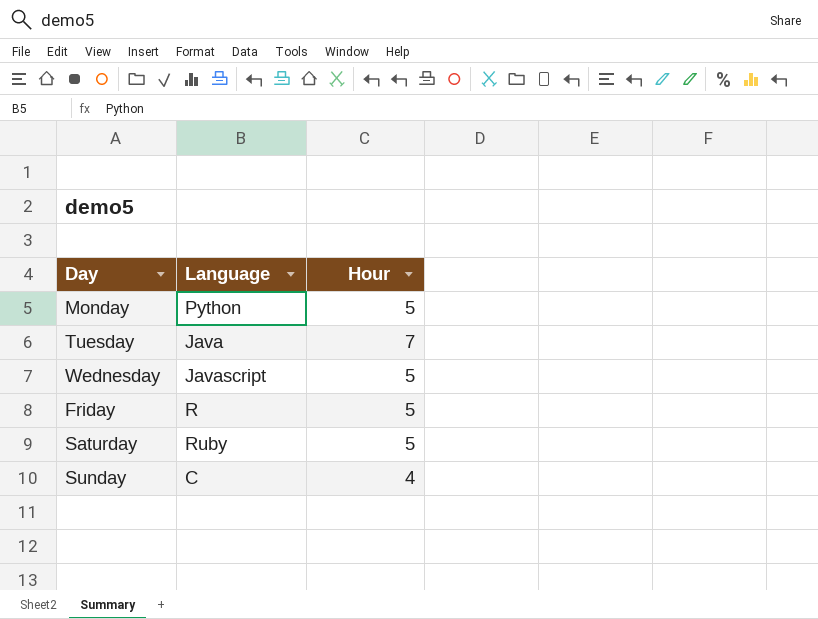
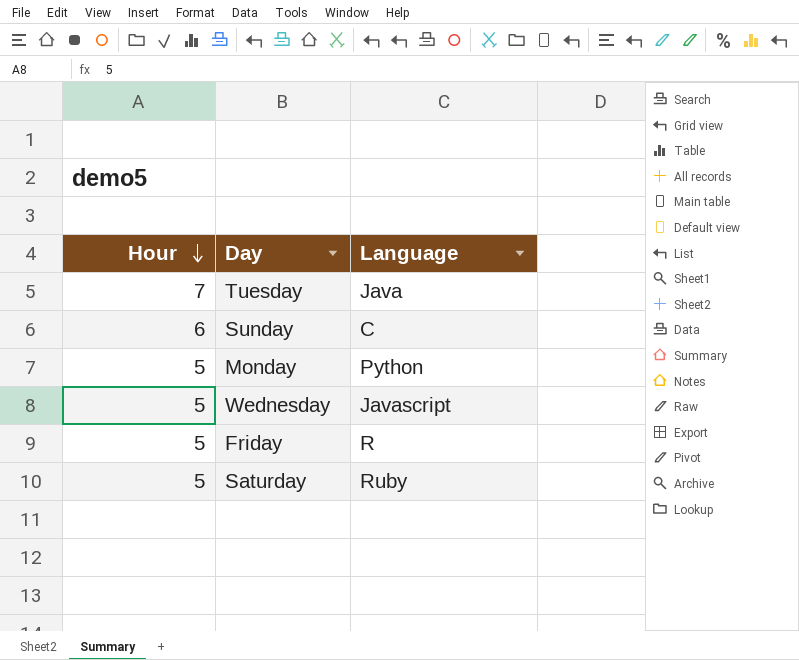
row order: none -> Hour descending
column Hour | position: 3 -> 1
Sunday | Hour: 4 -> 6

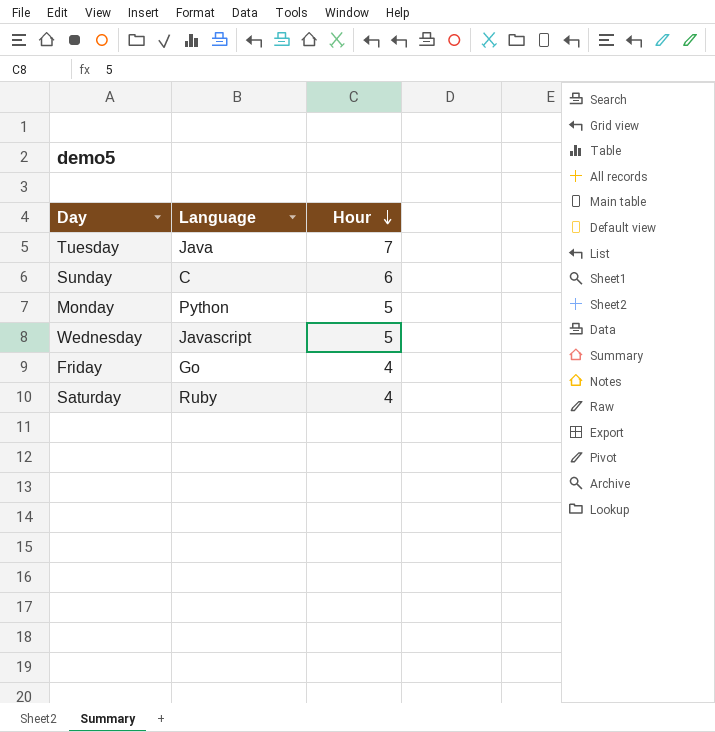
column Hour | position: 1 -> 3
Friday | Language: R -> Go
Friday | Hour: 5 -> 4
Saturday | Hour: 5 -> 4

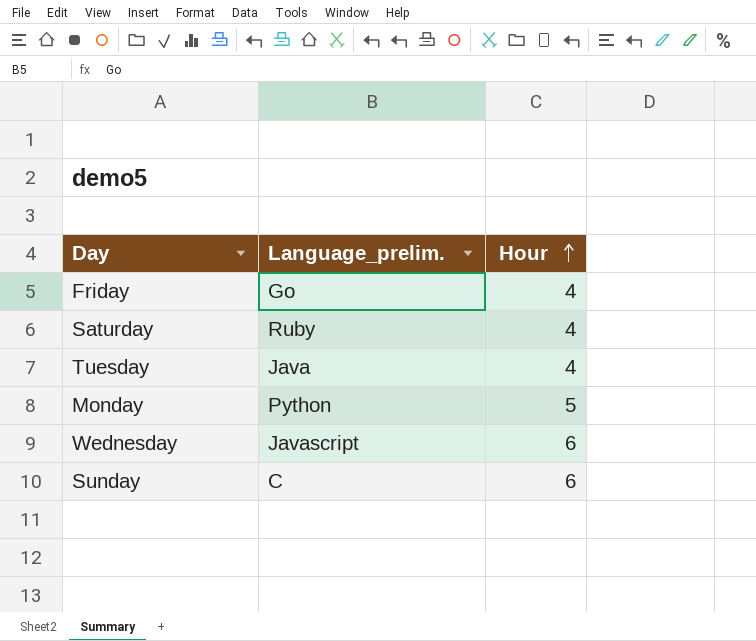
row order: Hour descending -> Hour ascending
column name: Language -> Language_prelim.
Tuesday | Hour: 7 -> 4
Wednesday | Hour: 5 -> 6

